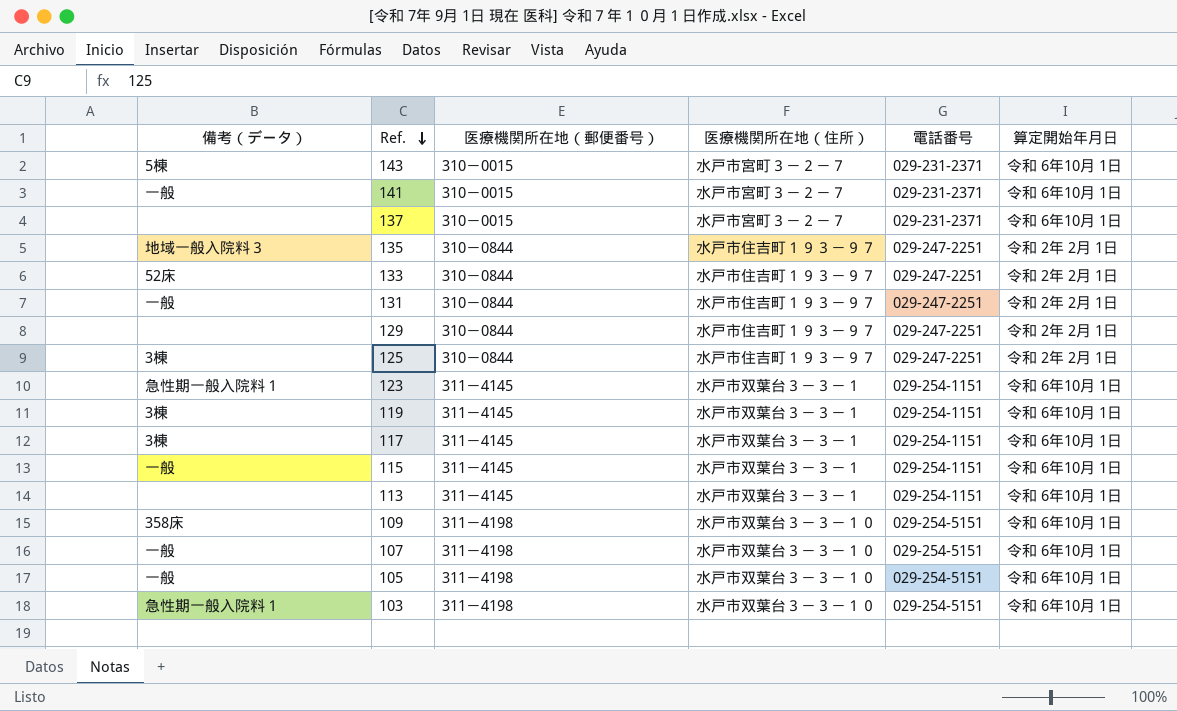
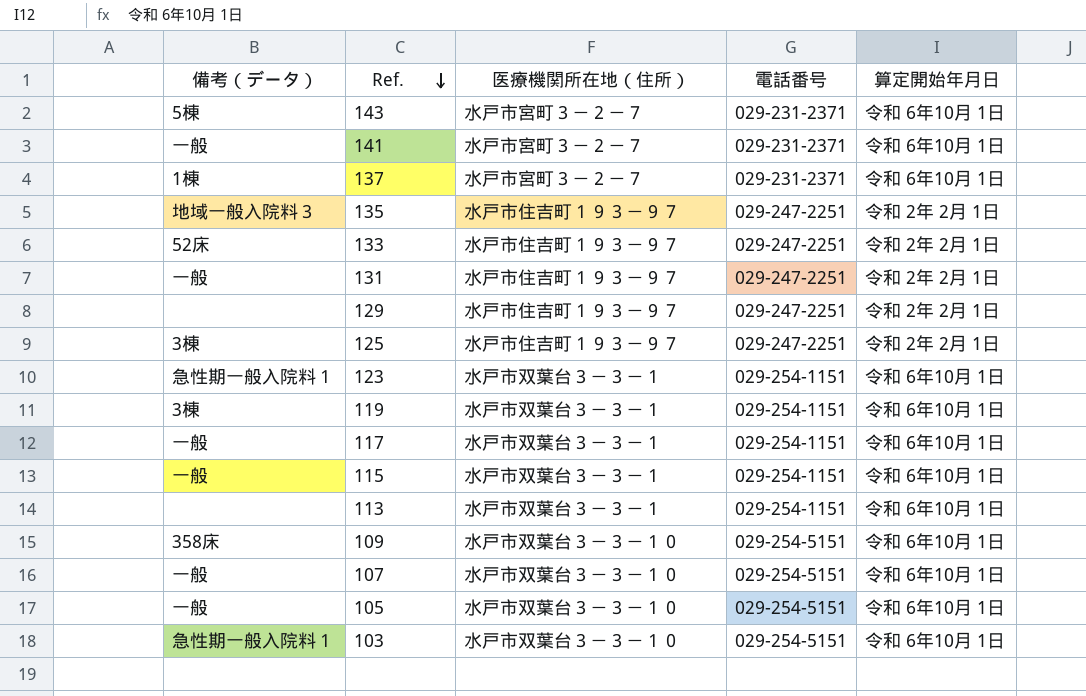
column 医療機関所在地（郵便番号） | position: 3 -> none
137 | 備考（データ）: none -> 1棟
117 | 備考（データ）: 3棟 -> 一般

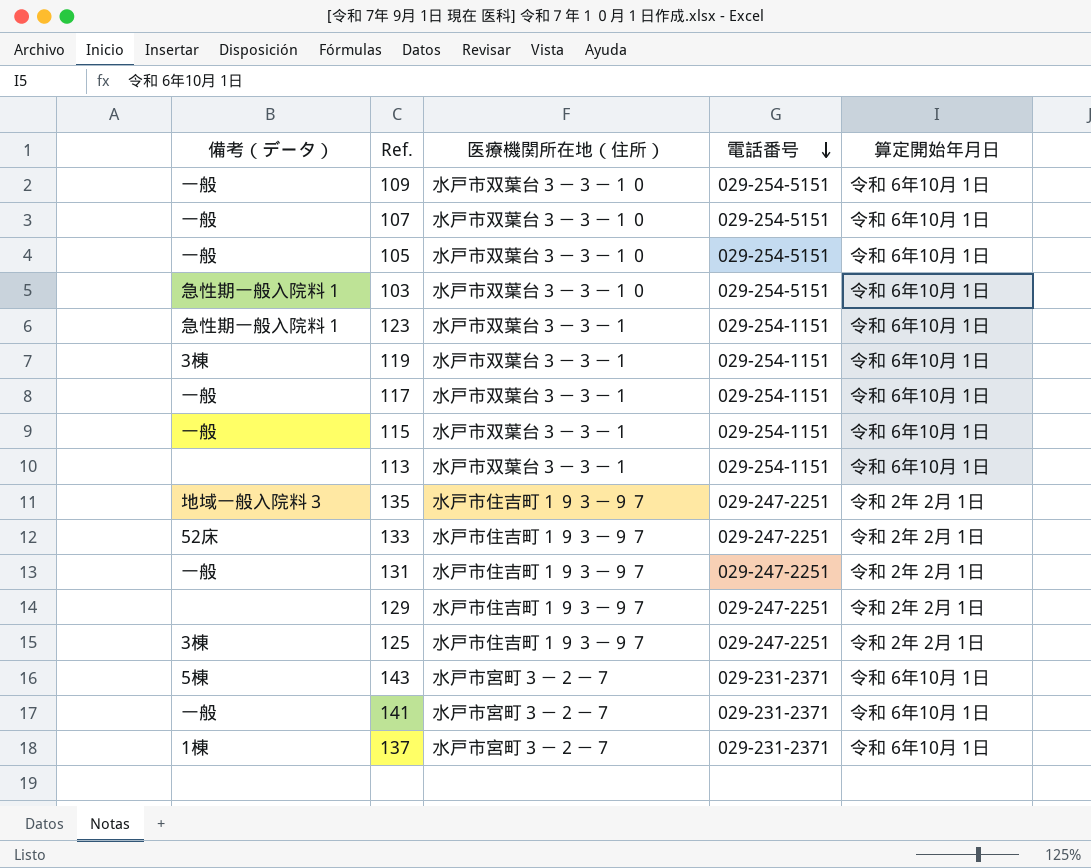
row order: Ref. descending -> 電話番号 descending
109 | 備考（データ）: 358床 -> 一般

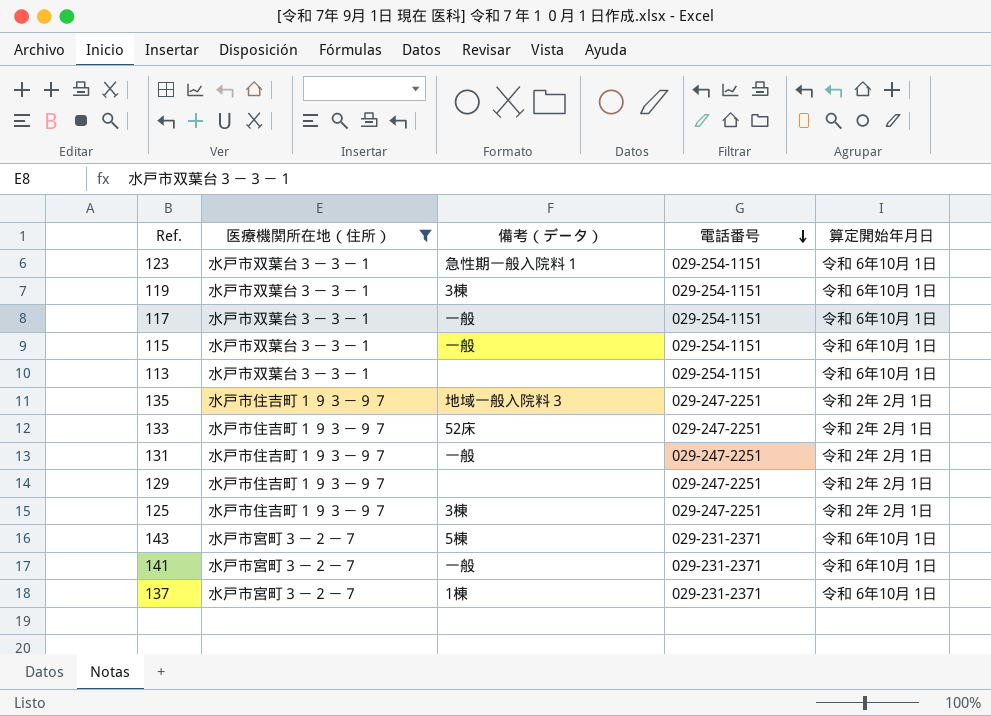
filter: none -> 医療機関所在地（住所） != 水戸市双葉台３－３－１０
column 備考（データ） | position: 1 -> 3

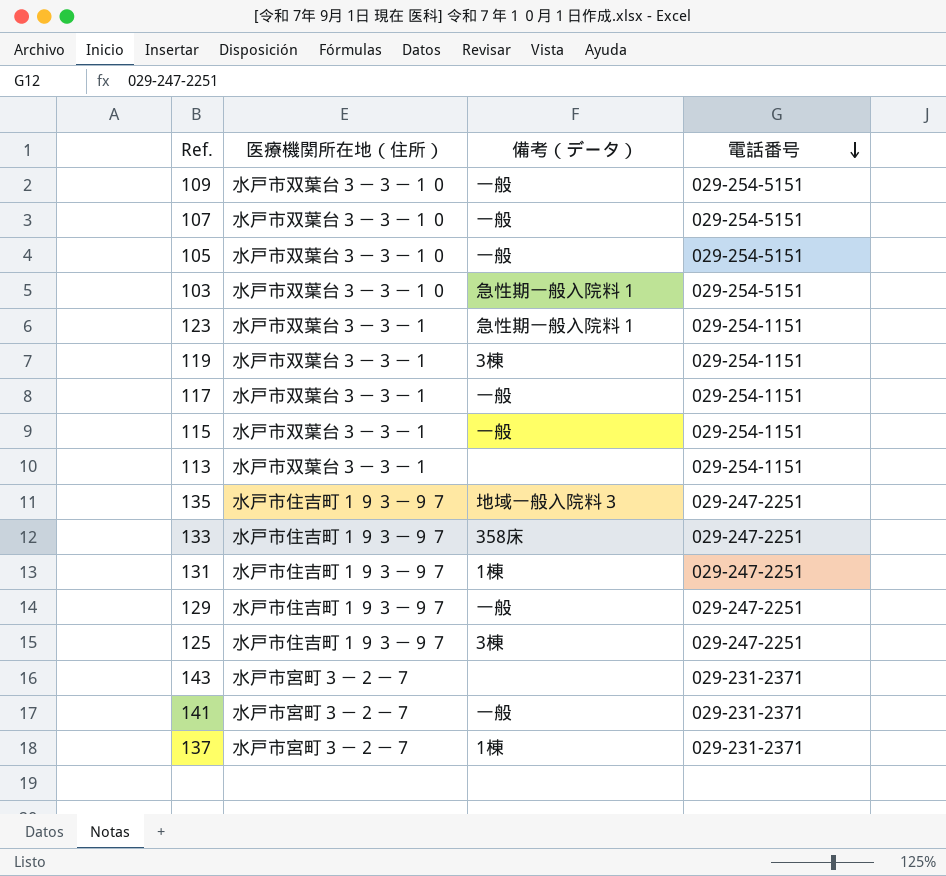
filter: 医療機関所在地（住所） != 水戸市双葉台３－３－１０ -> none
column 算定開始年月日 | position: 5 -> none
133 | 備考（データ）: 52床 -> 358床
131 | 備考（データ）: 一般 -> 1棟
129 | 備考（データ）: none -> 一般
143 | 備考（データ）: 5棟 -> none

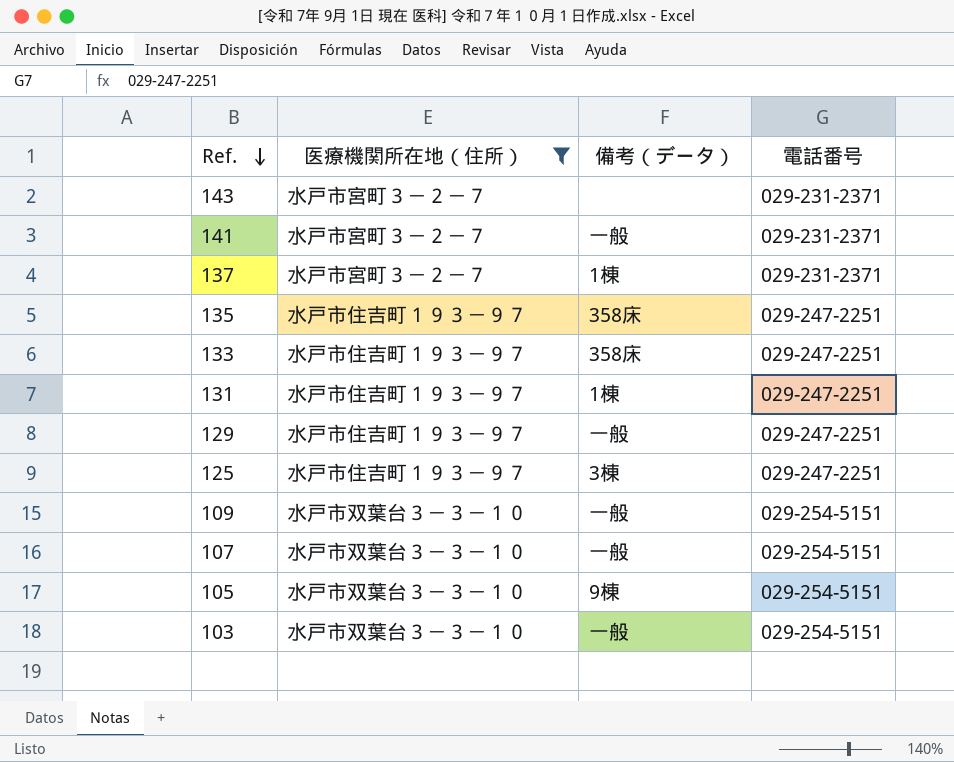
filter: none -> 医療機関所在地（住所） != 水戸市双葉台３－３－１
row order: 電話番号 descending -> Ref. descending
135 | 備考（データ）: 地域一般入院料３ -> 358床
105 | 備考（データ）: 一般 -> 9棟
103 | 備考（データ）: 急性期一般入院料１ -> 一般

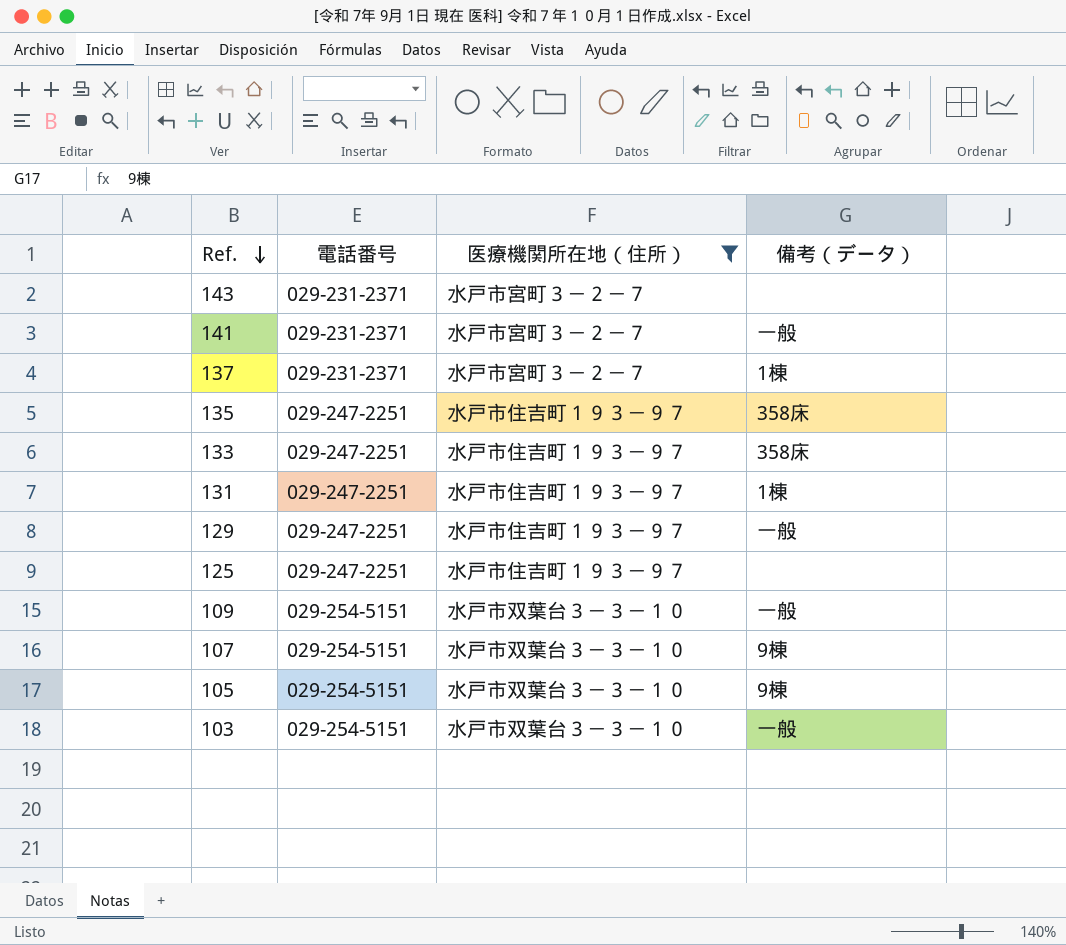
column 電話番号 | position: 4 -> 2
125 | 備考（データ）: 3棟 -> none
107 | 備考（データ）: 一般 -> 9棟

